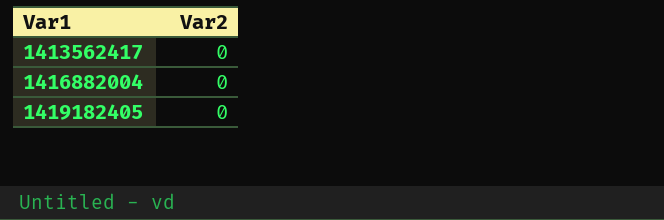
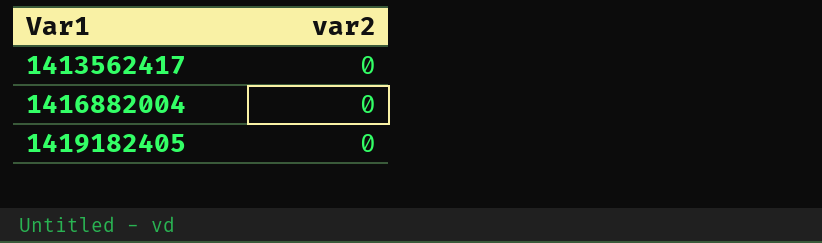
column name: Var2 -> var2

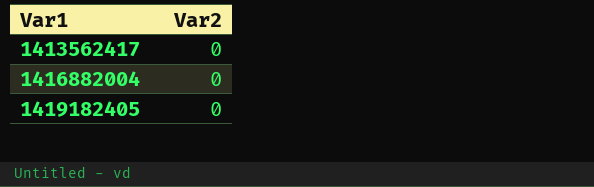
column name: var2 -> Var2

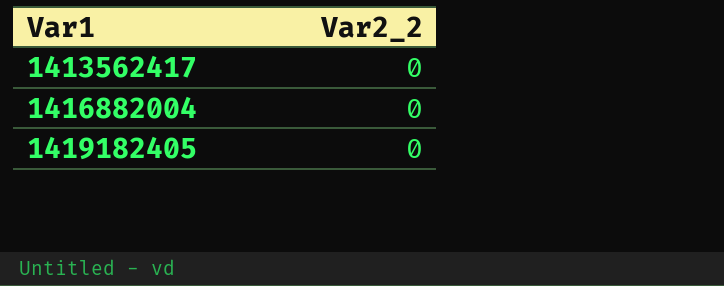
column name: Var2 -> Var2_2

